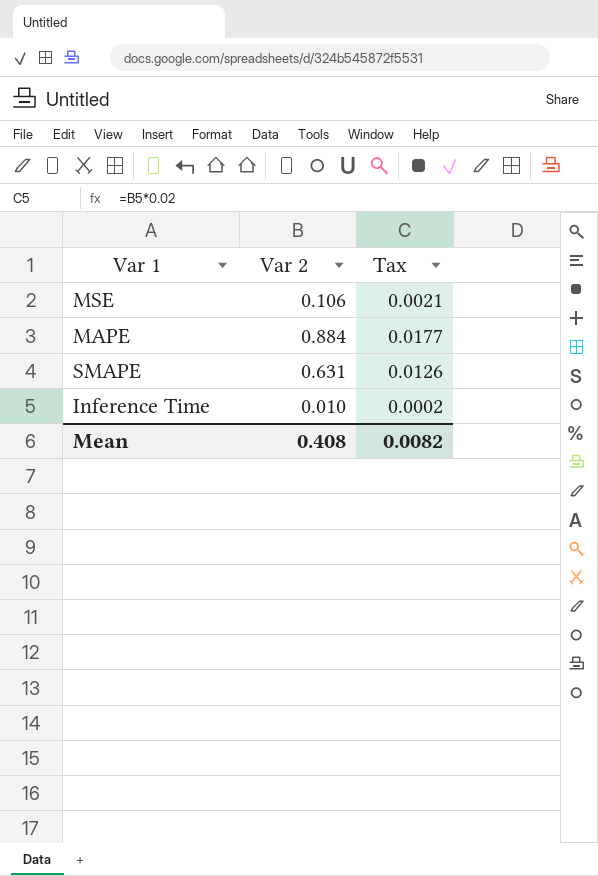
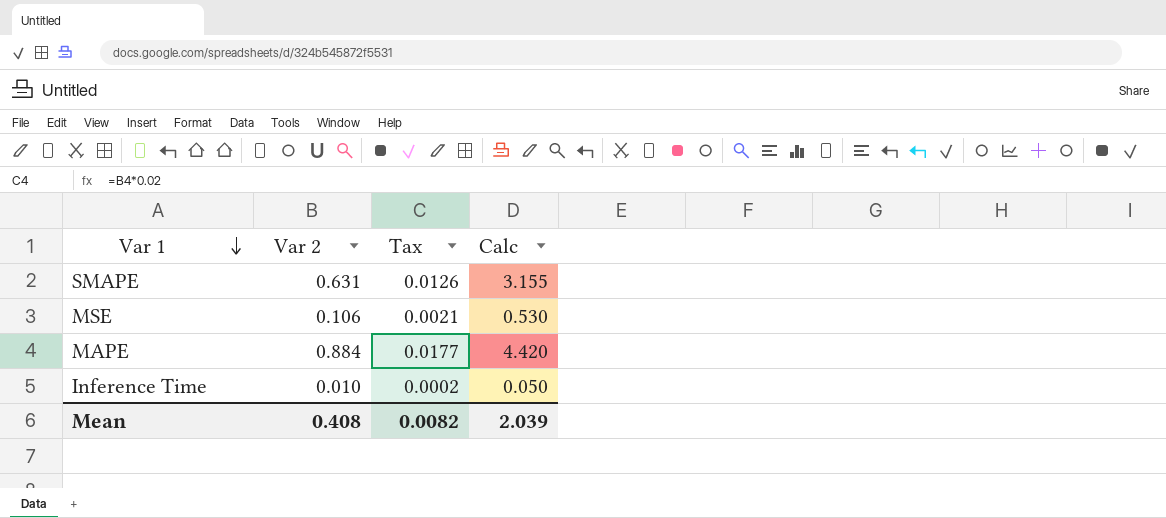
row order: none -> Var 1 descending
column Calc | formula: none -> [Var 2] * 5

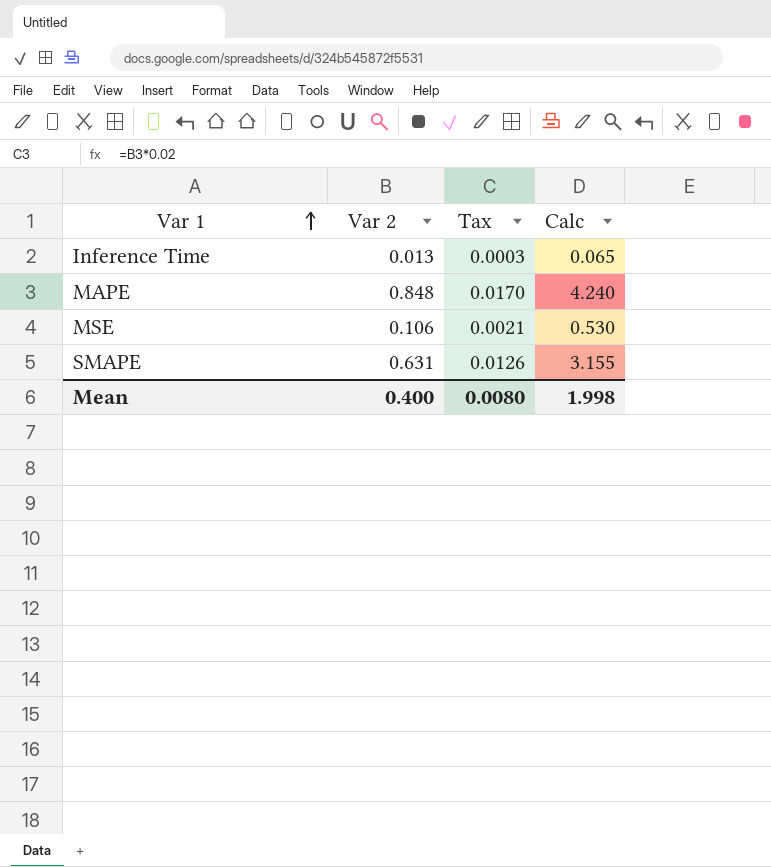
row order: Var 1 descending -> Var 1 ascending
Inference Time | Var 2: 0.010 -> 0.013
Inference Time | Tax: 0.0002 -> 0.0003
Inference Time | Calc: 0.050 -> 0.065
MAPE | Var 2: 0.884 -> 0.848
MAPE | Tax: 0.0177 -> 0.0170
MAPE | Calc: 4.420 -> 4.240
Mean | Var 2: 0.408 -> 0.400
Mean | Tax: 0.0082 -> 0.0080
Mean | Calc: 2.039 -> 1.998

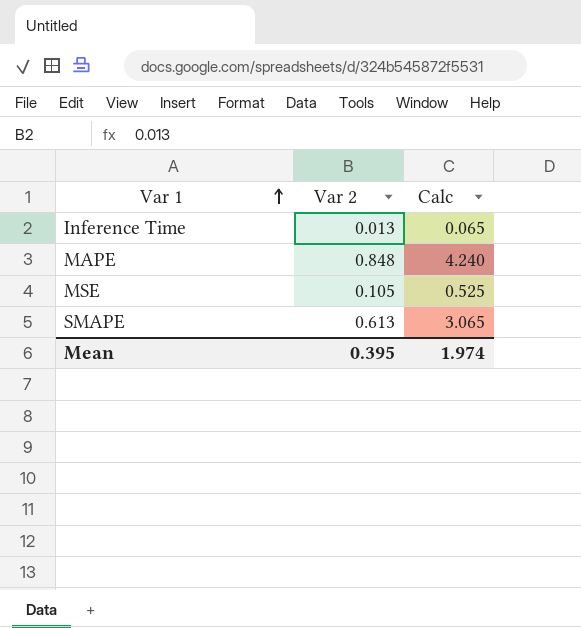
column Tax | formula: [Var 2] * 0.02 -> none
MSE | Var 2: 0.106 -> 0.105
MSE | Calc: 0.530 -> 0.525
SMAPE | Var 2: 0.631 -> 0.613
SMAPE | Calc: 3.155 -> 3.065
Mean | Var 2: 0.400 -> 0.395
Mean | Calc: 1.998 -> 1.974

